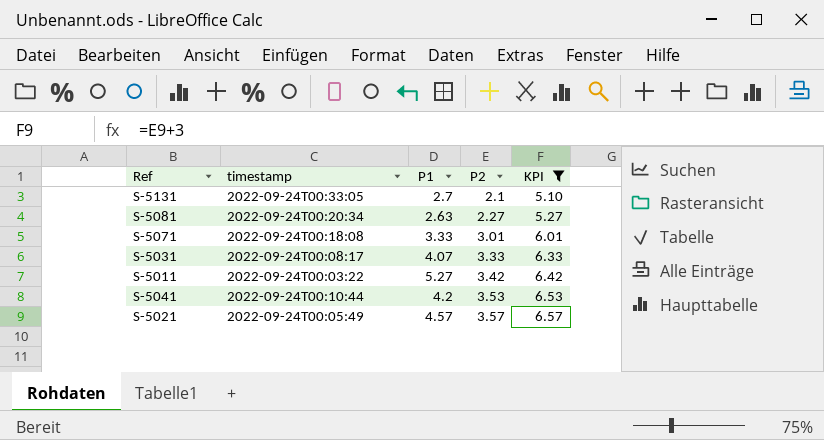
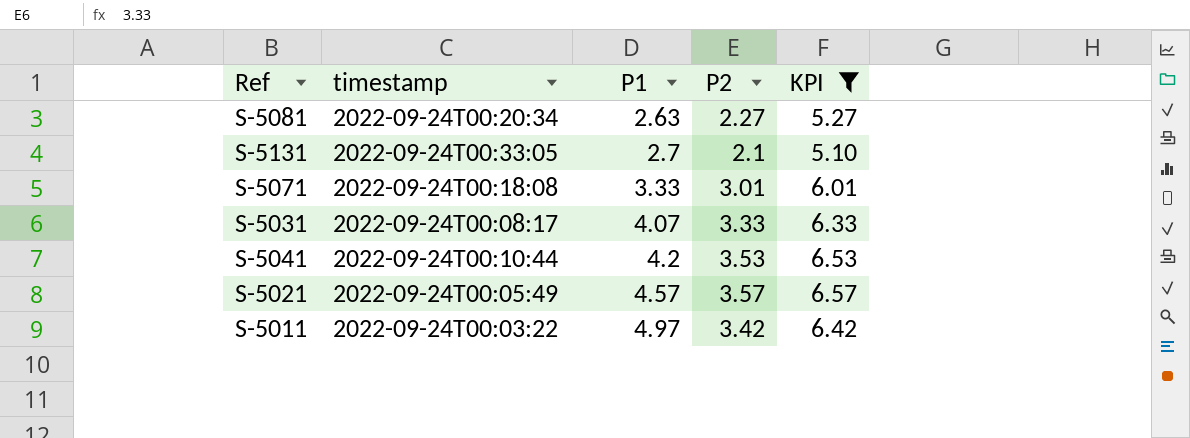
row order: P2 ascending -> P1 ascending
S-5011 | P1: 5.27 -> 4.97

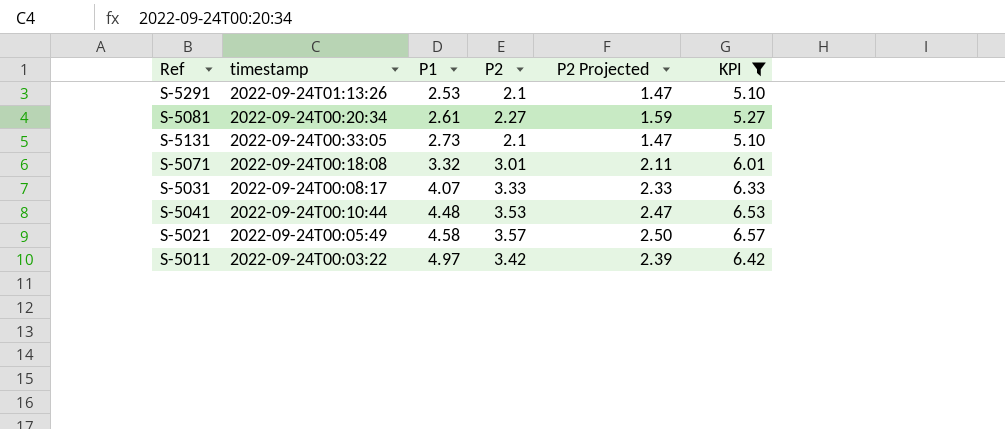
column P2 Projected | formula: none -> [P2] * 0.7
row S-5291: none -> 2022-09-24T01:13:26 | 2.53 | 2.1 | 1.47 | 5.10
S-5081 | P1: 2.63 -> 2.61
S-5131 | P1: 2.7 -> 2.73
S-5071 | P1: 3.33 -> 3.32
S-5041 | P1: 4.2 -> 4.48
S-5021 | P1: 4.57 -> 4.58

